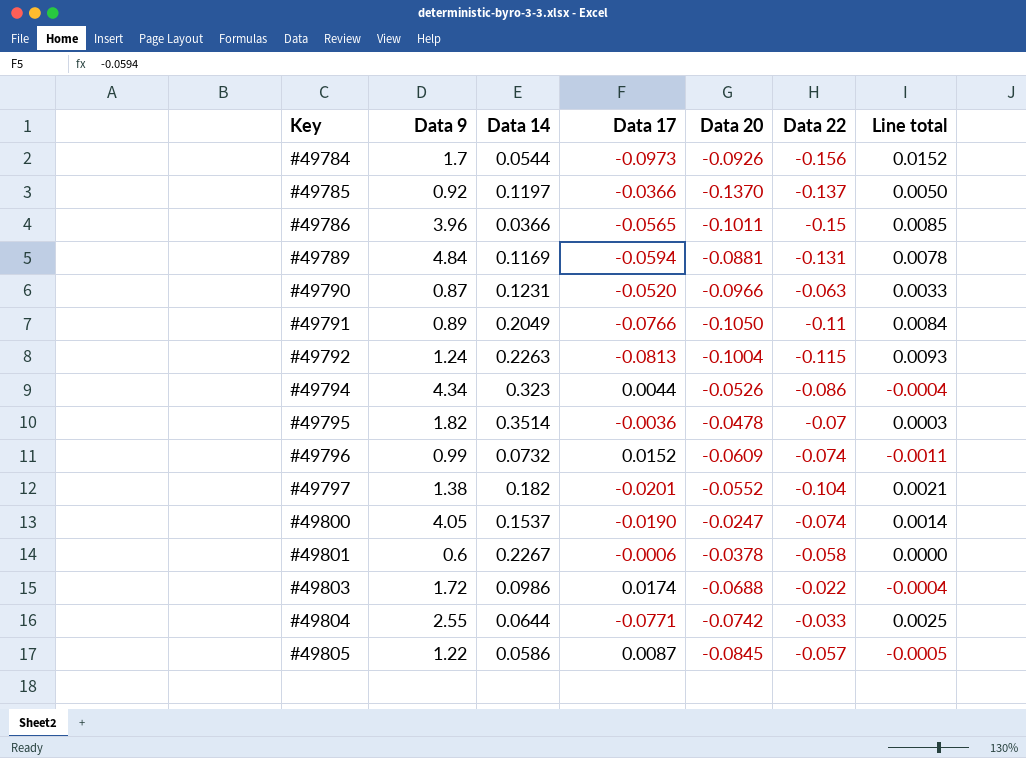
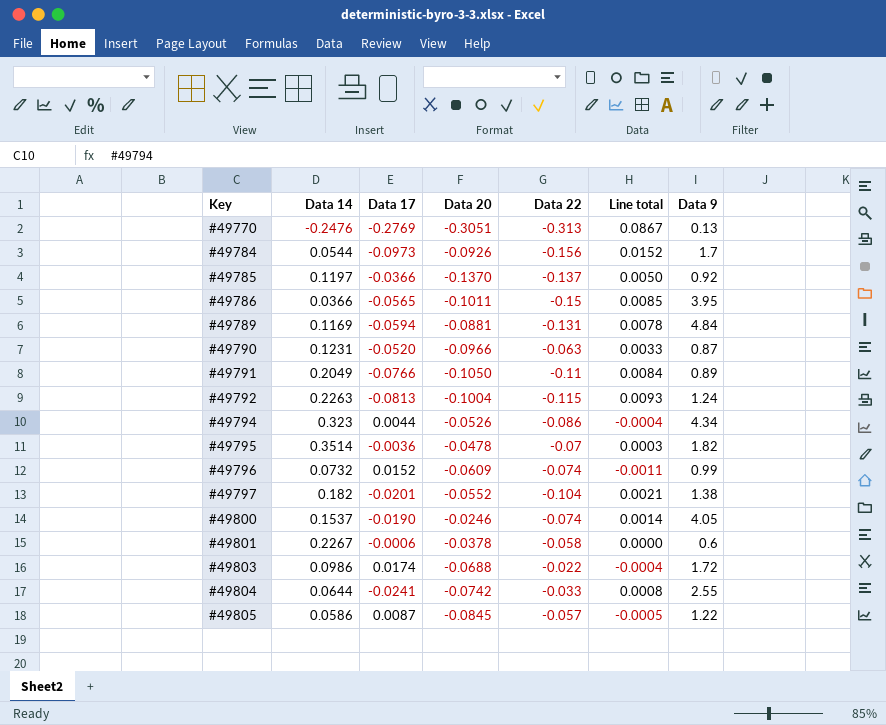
column Data 9 | position: 2 -> 7
row #49770: none -> -0.2476 | -0.2769 | -0.3051 | -0.313 | 0.0867 | 0.13
#49786 | Data 9: 3.96 -> 3.95
#49800 | Data 20: -0.0247 -> -0.0246
#49804 | Data 17: -0.0771 -> -0.0241
#49804 | Line total: 0.0025 -> 0.0008

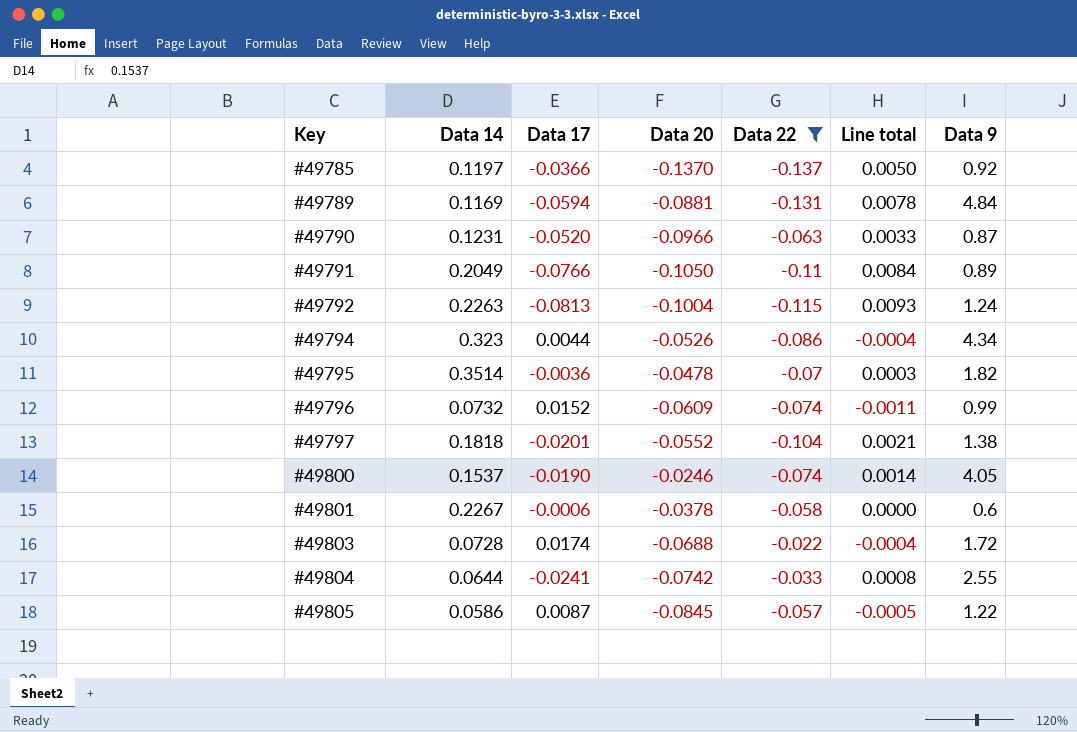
filter: none -> Data 22 >= -0.137
#49797 | Data 14: 0.182 -> 0.1818
#49803 | Data 14: 0.0986 -> 0.0728

